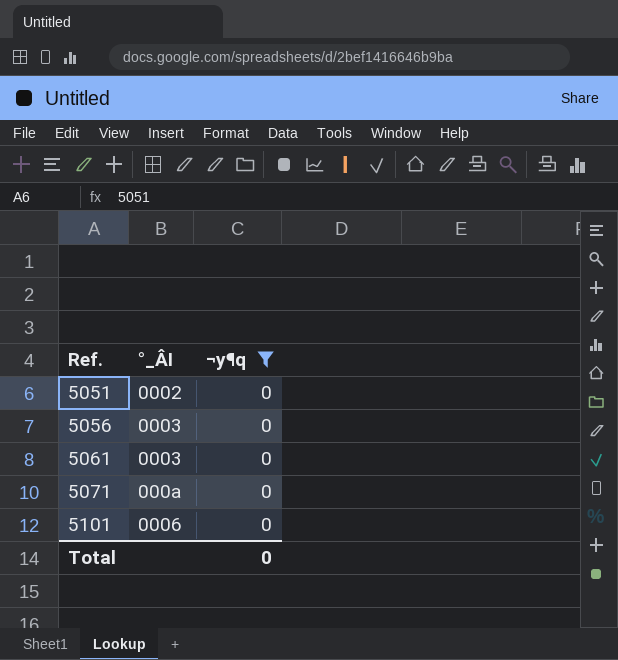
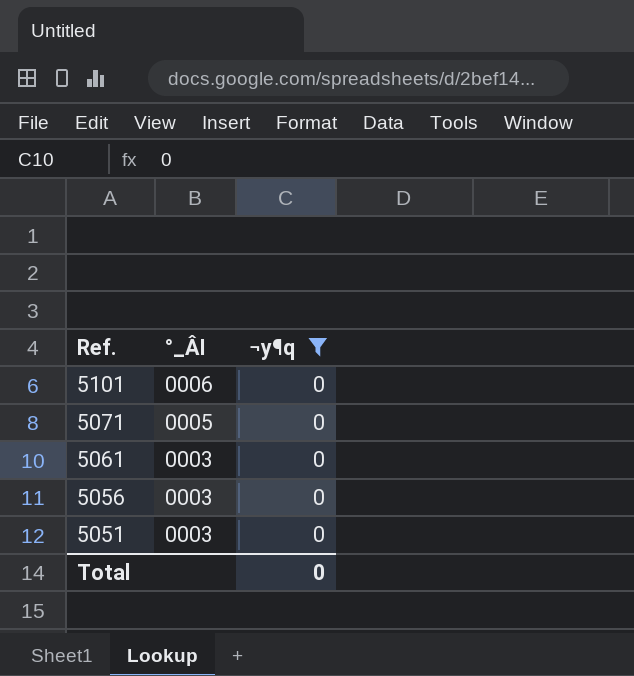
row order: Ref. ascending -> Ref. descending
5071 | °_ÂI: 000a -> 0005
5051 | °_ÂI: 0002 -> 0003

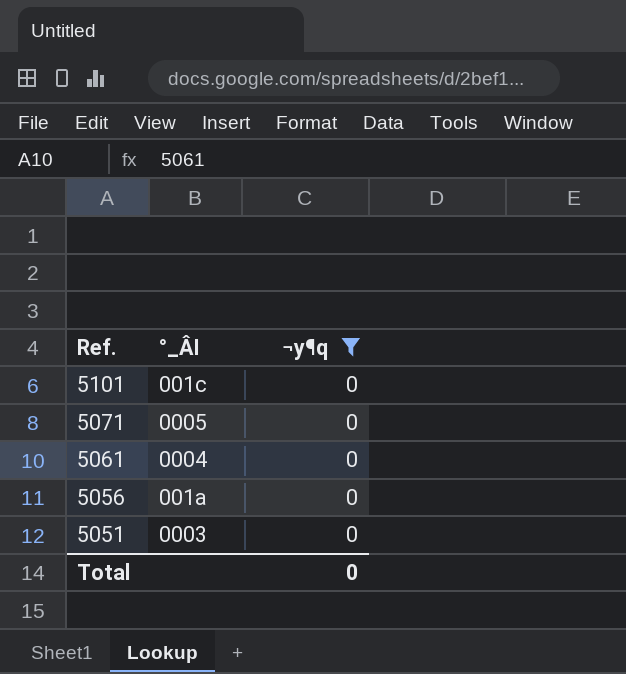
5101 | °_ÂI: 0006 -> 001c
5061 | °_ÂI: 0003 -> 0004
5056 | °_ÂI: 0003 -> 001a

